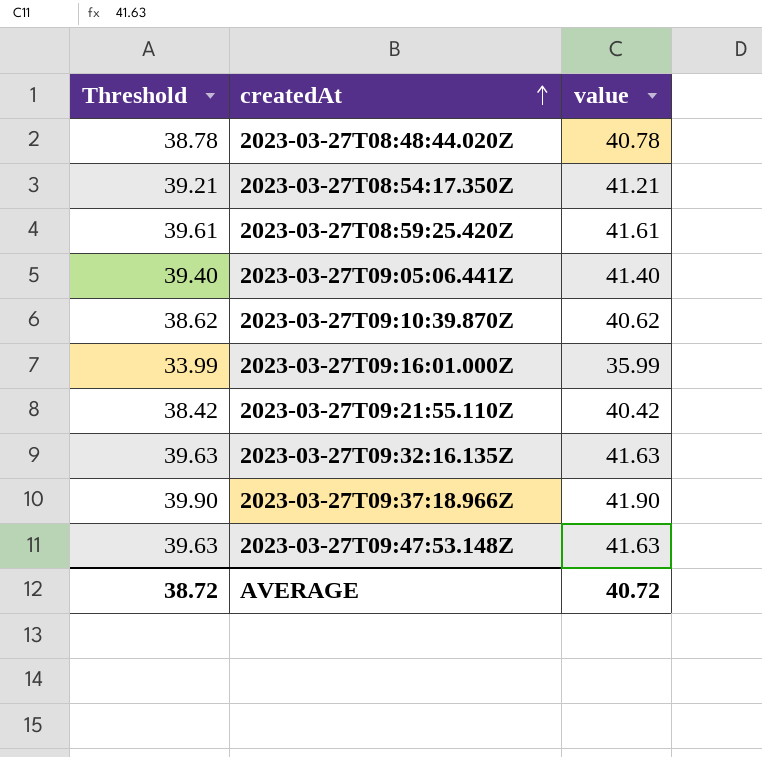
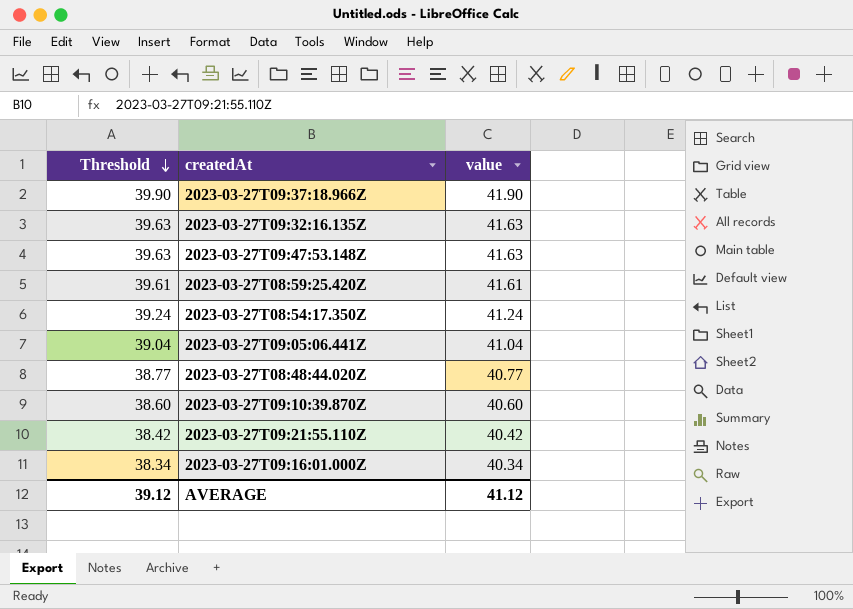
row order: createdAt ascending -> Threshold descending
2023-03-27T08:54:17.350Z | Threshold: 39.21 -> 39.24
2023-03-27T08:54:17.350Z | value: 41.21 -> 41.24
2023-03-27T09:05:06.441Z | Threshold: 39.40 -> 39.04
2023-03-27T09:05:06.441Z | value: 41.40 -> 41.04
2023-03-27T08:48:44.020Z | Threshold: 38.78 -> 38.77
2023-03-27T08:48:44.020Z | value: 40.78 -> 40.77
2023-03-27T09:10:39.870Z | Threshold: 38.62 -> 38.60
2023-03-27T09:10:39.870Z | value: 40.62 -> 40.60
2023-03-27T09:16:01.000Z | Threshold: 33.99 -> 38.34
2023-03-27T09:16:01.000Z | value: 35.99 -> 40.34
AVERAGE | Threshold: 38.72 -> 39.12
AVERAGE | value: 40.72 -> 41.12

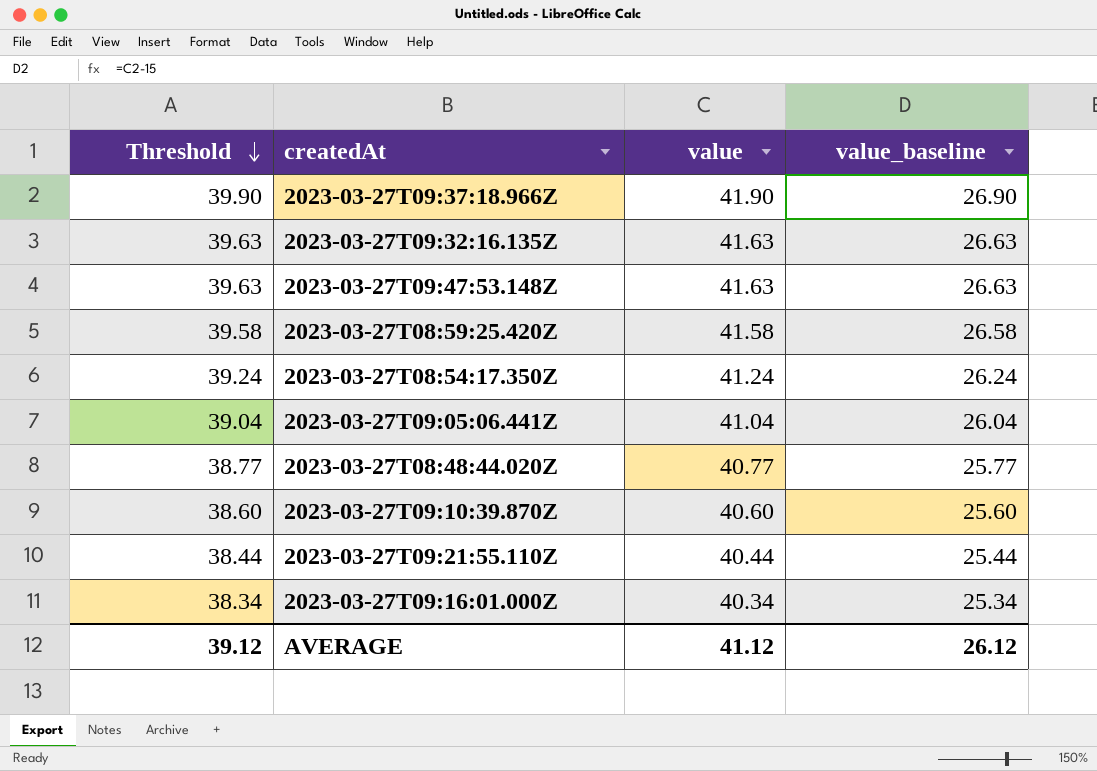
column value_baseline | formula: none -> [value] - 15
2023-03-27T08:59:25.420Z | Threshold: 39.61 -> 39.58
2023-03-27T08:59:25.420Z | value: 41.61 -> 41.58
2023-03-27T09:21:55.110Z | Threshold: 38.42 -> 38.44
2023-03-27T09:21:55.110Z | value: 40.42 -> 40.44

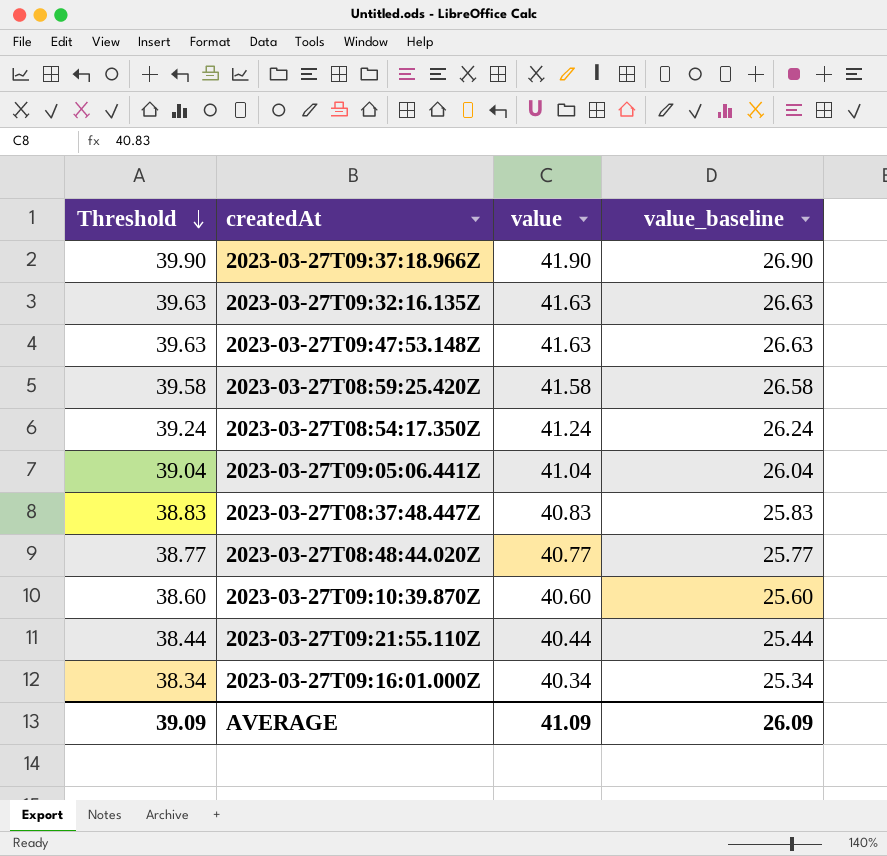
row 2023-03-27T08:37:48.447Z: none -> 38.83 | 40.83 | 25.83
AVERAGE | Threshold: 39.12 -> 39.09
AVERAGE | value: 41.12 -> 41.09
AVERAGE | value_baseline: 26.12 -> 26.09

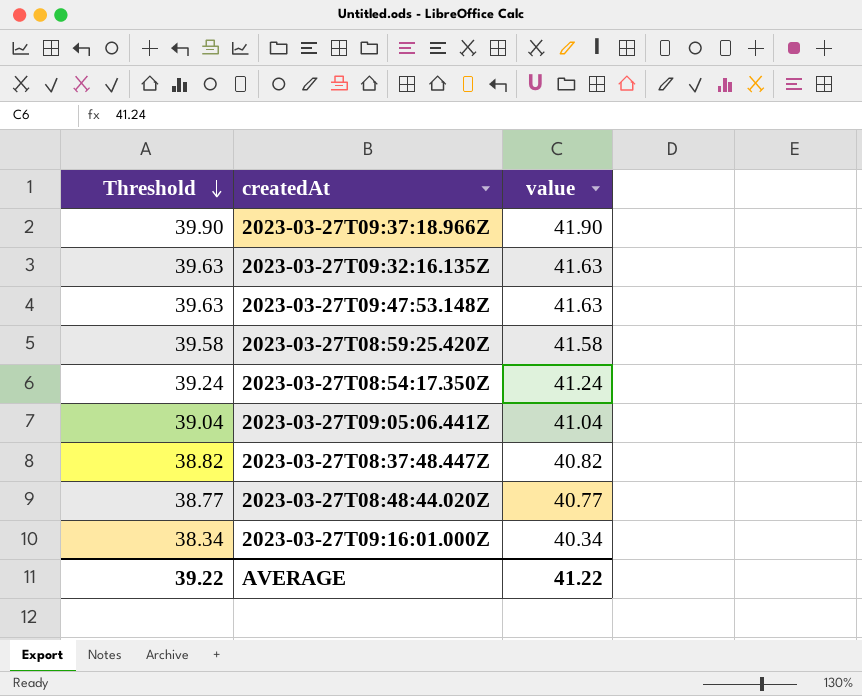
column value_baseline | formula: [value] - 15 -> none
row 2023-03-27T09:10:39.870Z: 38.60 | 40.60 | 25.60 -> none
row 2023-03-27T09:21:55.110Z: 38.44 | 40.44 | 25.44 -> none
2023-03-27T08:37:48.447Z | Threshold: 38.83 -> 38.82
2023-03-27T08:37:48.447Z | value: 40.83 -> 40.82
AVERAGE | Threshold: 39.09 -> 39.22
AVERAGE | value: 41.09 -> 41.22

